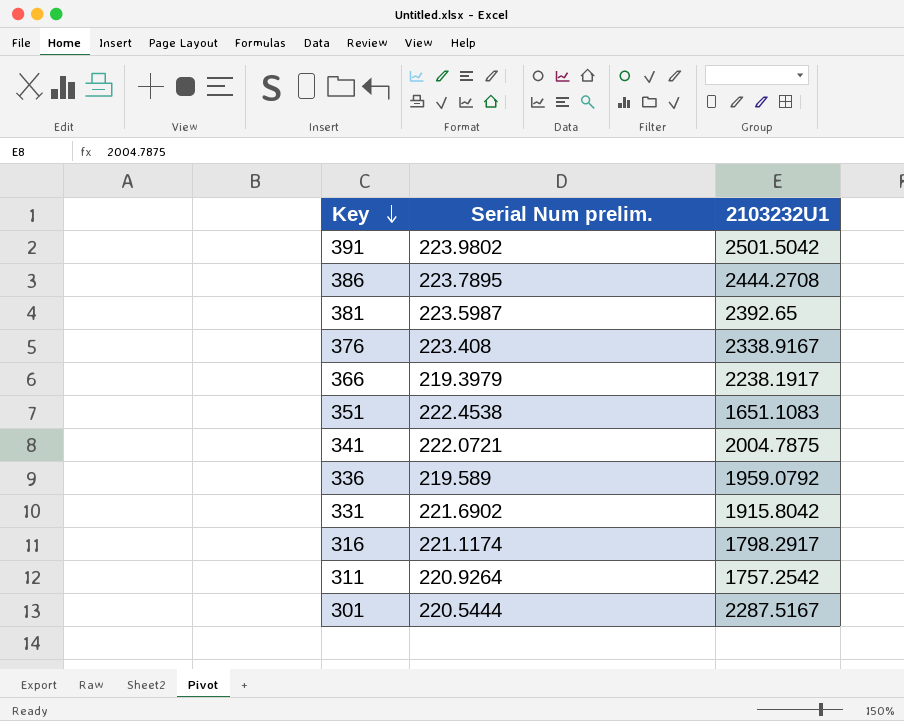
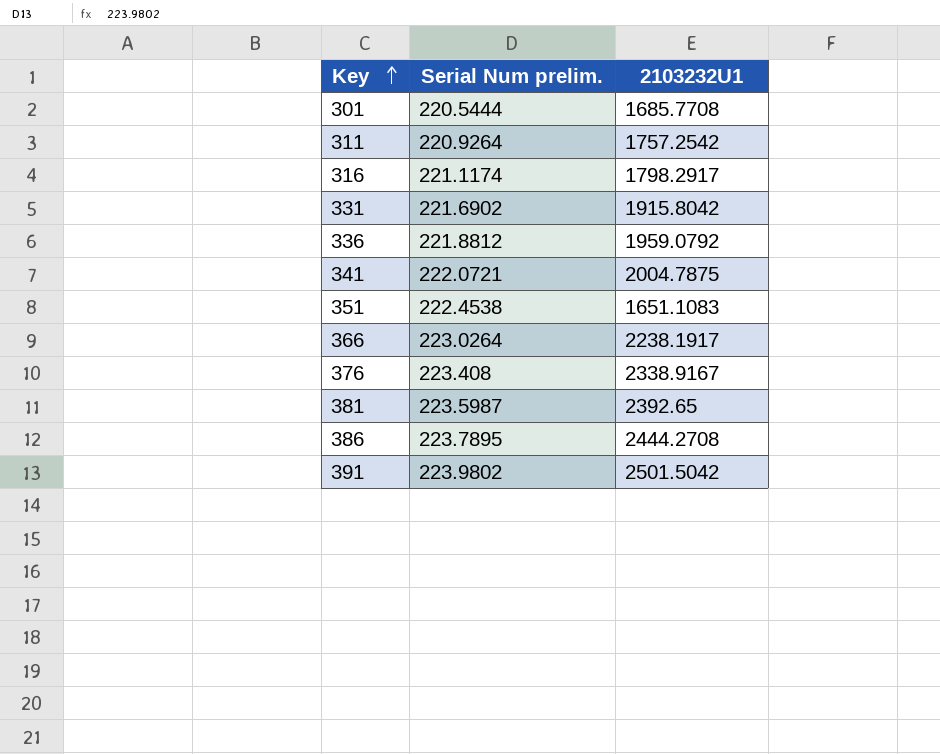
row order: Key descending -> Key ascending
301 | 2103232U1: 2287.5167 -> 1685.7708
336 | Serial Num prelim.: 219.589 -> 221.8812
366 | Serial Num prelim.: 219.3979 -> 223.0264

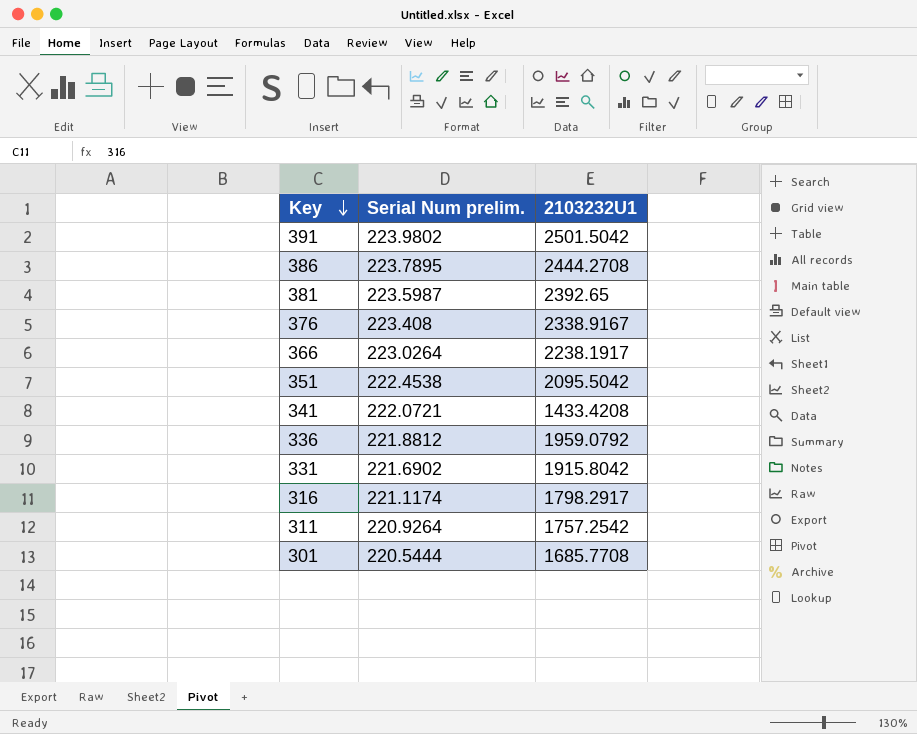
row order: Key ascending -> Key descending
351 | 2103232U1: 1651.1083 -> 2095.5042
341 | 2103232U1: 2004.7875 -> 1433.4208

